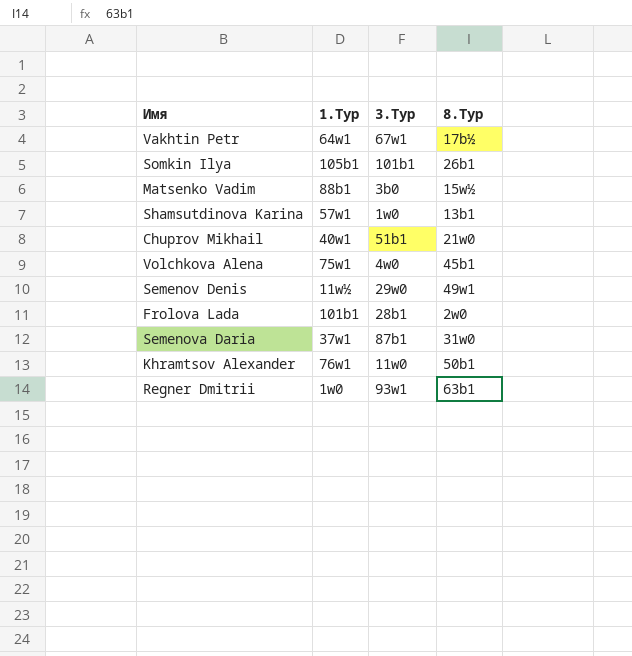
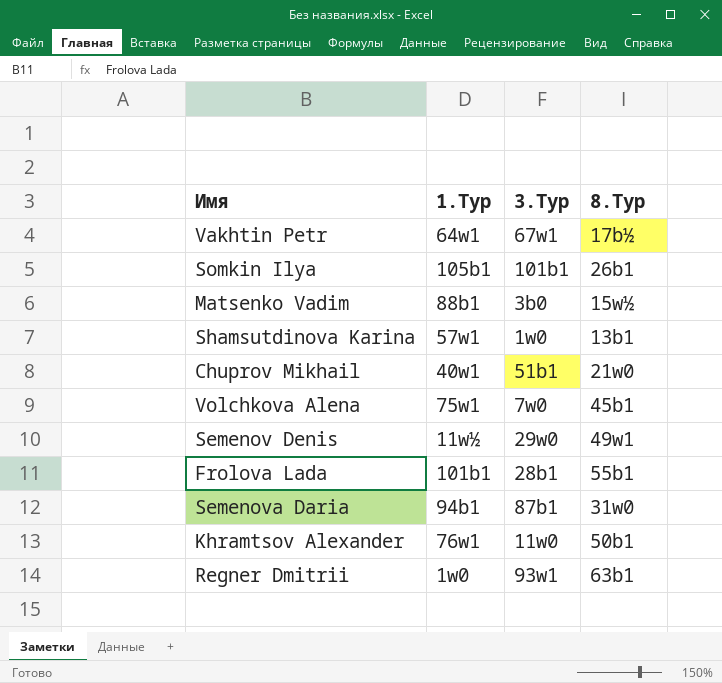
Volchkova Alena | 3.Тур: 4w0 -> 7w0
Frolova Lada | 8.Тур: 2w0 -> 55b1
Semenova Daria | 1.Тур: 37w1 -> 94b1

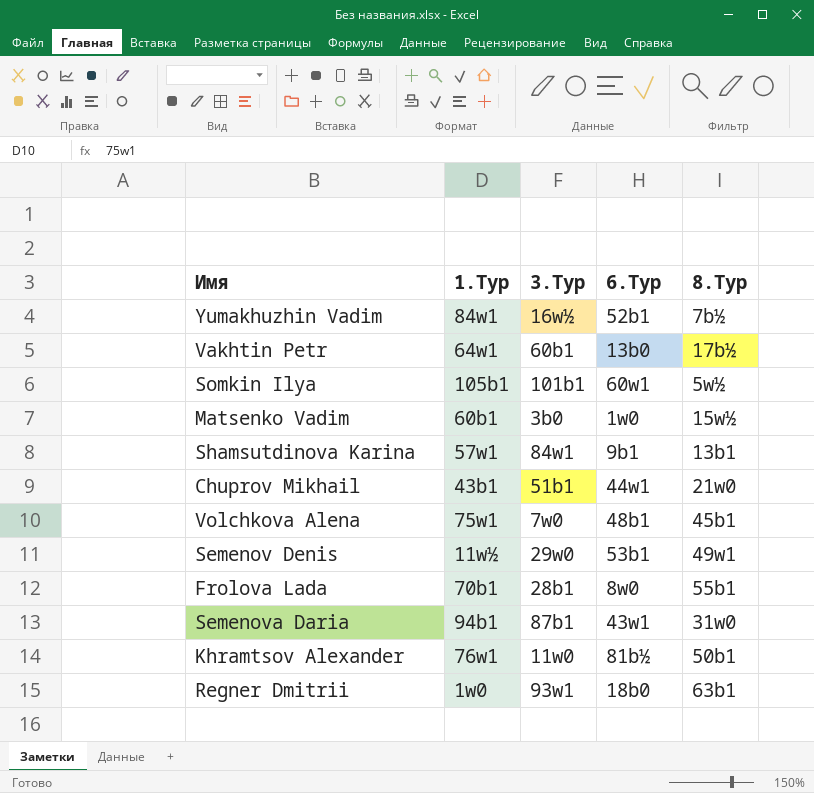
column 6.Тур | position: none -> 4
row Yumakhuzhin Vadim: none -> 84w1 | 16w½ | 52b1 | 7b½
Vakhtin Petr | 3.Тур: 67w1 -> 60b1
Somkin Ilya | 8.Тур: 26b1 -> 5w½
Matsenko Vadim | 1.Тур: 88b1 -> 60b1
Shamsutdinova Karina | 3.Тур: 1w0 -> 84w1
Chuprov Mikhail | 1.Тур: 40w1 -> 43b1
Frolova Lada | 1.Тур: 101b1 -> 70b1

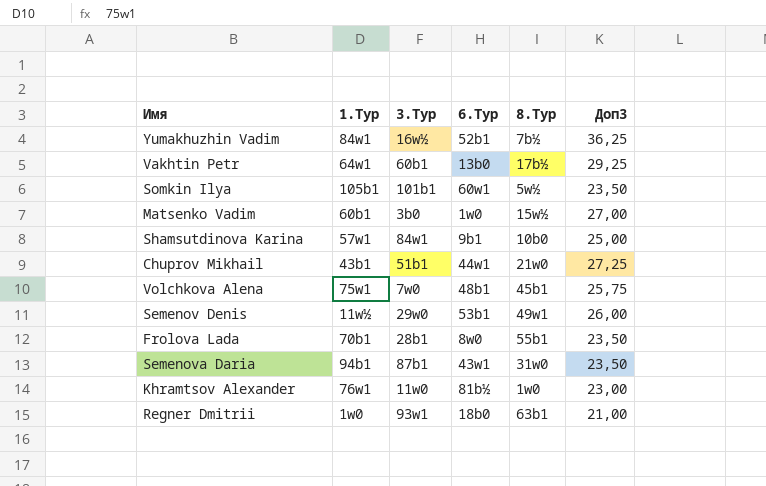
column Доп3 | position: none -> 6
Shamsutdinova Karina | 8.Тур: 13b1 -> 10b0
Khramtsov Alexander | 8.Тур: 50b1 -> 1w0

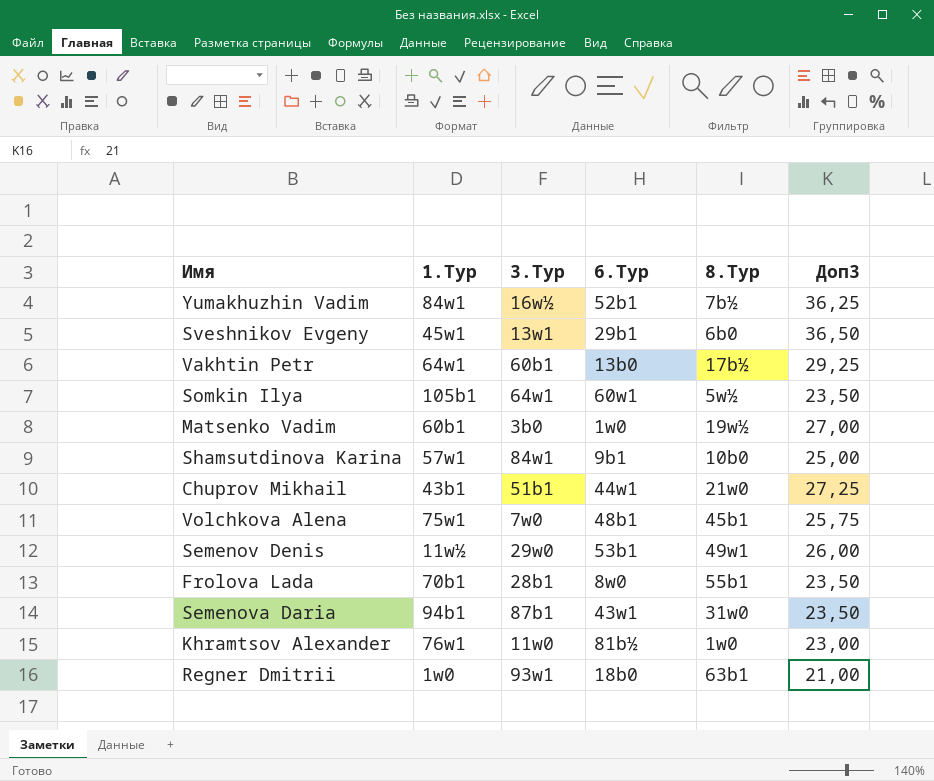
row Sveshnikov Evgeny: none -> 45w1 | 13w1 | 29b1 | 6b0 | 36,50
Somkin Ilya | 3.Тур: 101b1 -> 64w1
Matsenko Vadim | 8.Тур: 15w½ -> 19w½

